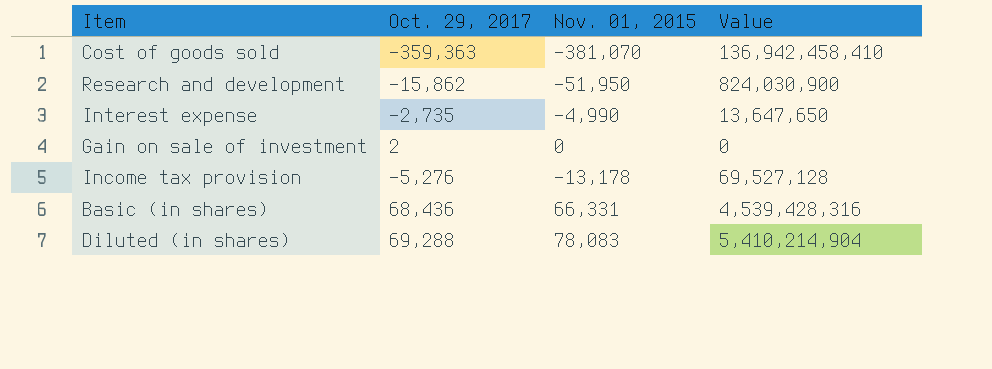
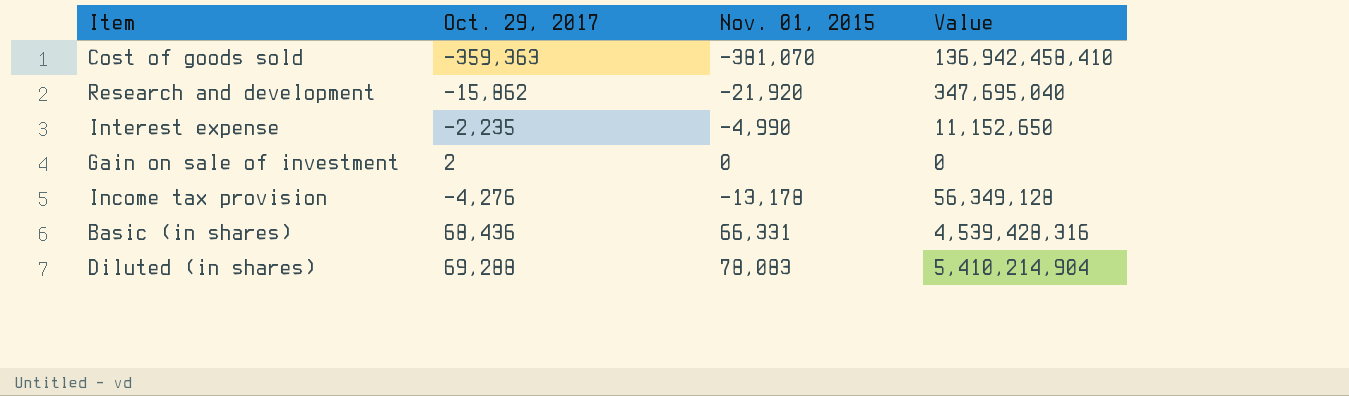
Research and development | Nov. 01, 2015: -51,950 -> -21,920
Research and development | Value: 824,030,900 -> 347,695,040
Interest expense | Oct. 29, 2017: -2,735 -> -2,235
Interest expense | Value: 13,647,650 -> 11,152,650
Income tax provision | Oct. 29, 2017: -5,276 -> -4,276
Income tax provision | Value: 69,527,128 -> 56,349,128

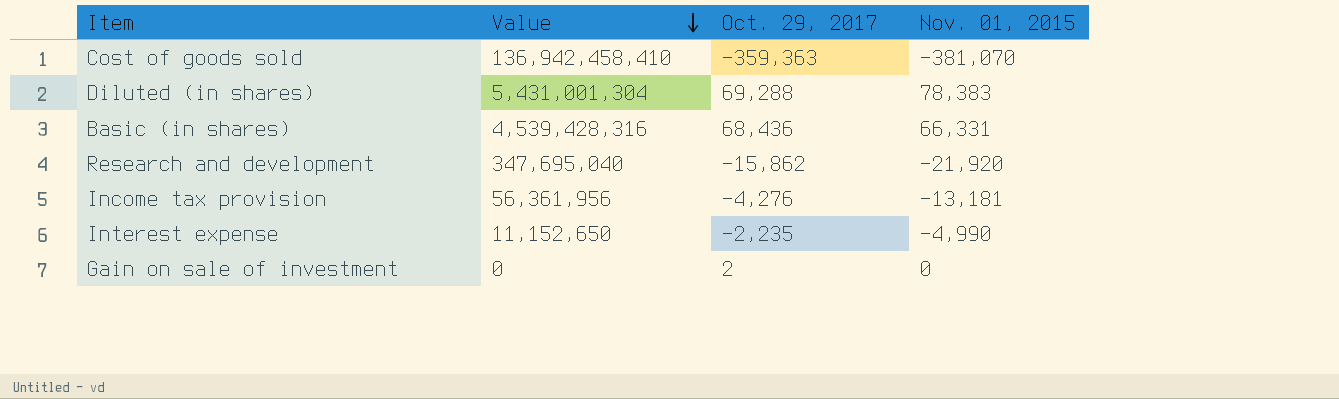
row order: none -> Value descending
column Value | position: 4 -> 2
Diluted (in shares) | Value: 5,410,214,904 -> 5,431,001,304
Diluted (in shares) | Nov. 01, 2015: 78,083 -> 78,383
Income tax provision | Value: 56,349,128 -> 56,361,956
Income tax provision | Nov. 01, 2015: -13,178 -> -13,181

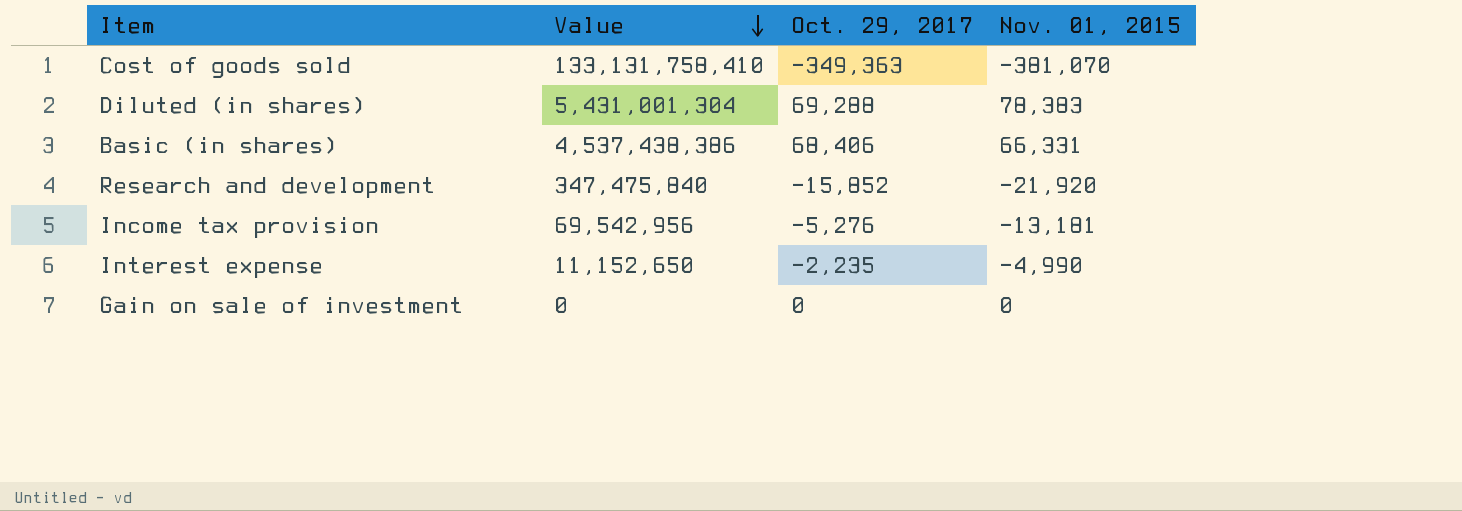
Cost of goods sold | Value: 136,942,458,410 -> 133,131,758,410
Cost of goods sold | Oct. 29, 2017: -359,363 -> -349,363
Basic (in shares) | Value: 4,539,428,316 -> 4,537,438,386
Basic (in shares) | Oct. 29, 2017: 68,436 -> 68,406
Research and development | Value: 347,695,040 -> 347,475,840
Research and development | Oct. 29, 2017: -15,862 -> -15,852
Income tax provision | Value: 56,361,956 -> 69,542,956
Income tax provision | Oct. 29, 2017: -4,276 -> -5,276
Gain on sale of investment | Oct. 29, 2017: 2 -> 0

